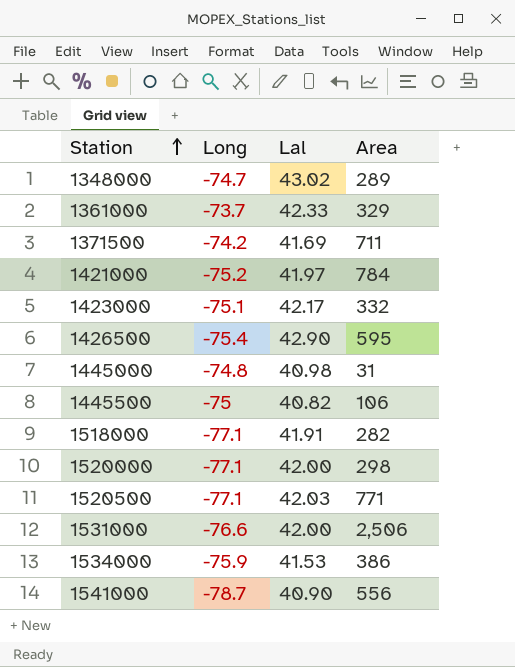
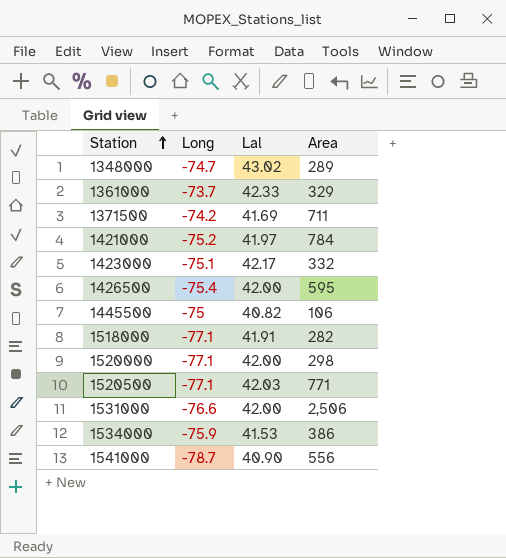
row 1445000: -74.8 | 40.98 | 31 -> none
1426500 | Lal: 42.90 -> 42.00

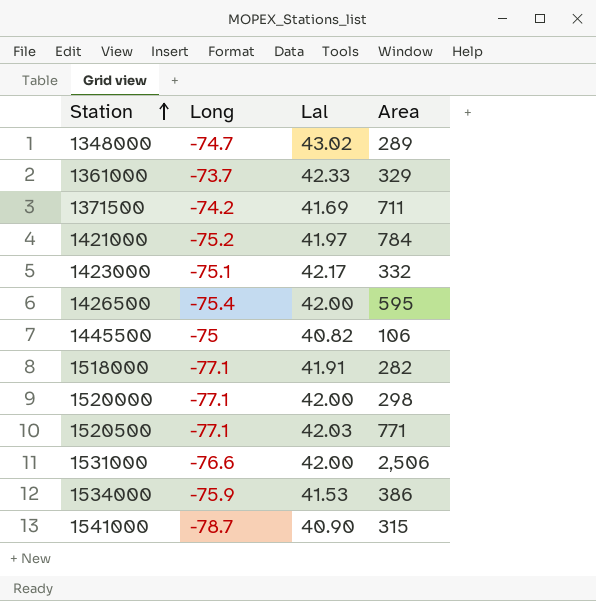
1541000 | Area: 556 -> 315

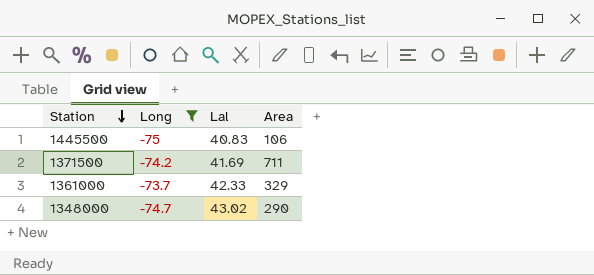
filter: none -> Long >= -75
row order: Station ascending -> Station descending
1445500 | Lal: 40.82 -> 40.83
1348000 | Area: 289 -> 290

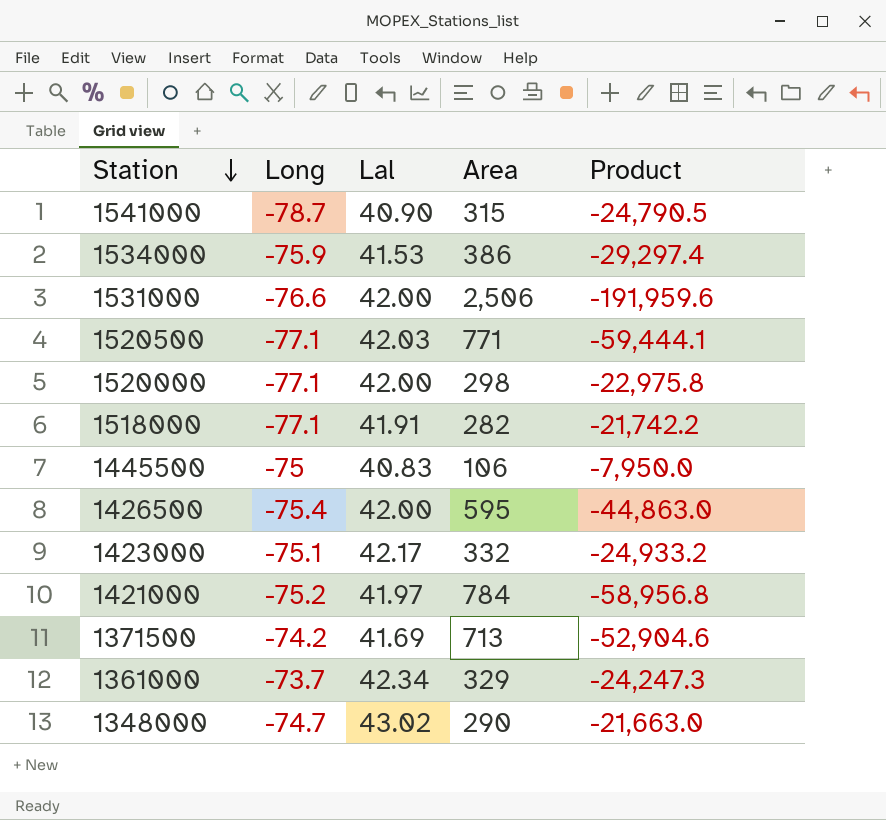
filter: Long >= -75 -> none
column Product | formula: none -> [Long] * [Area]
1371500 | Area: 711 -> 713
1361000 | Lal: 42.33 -> 42.34

